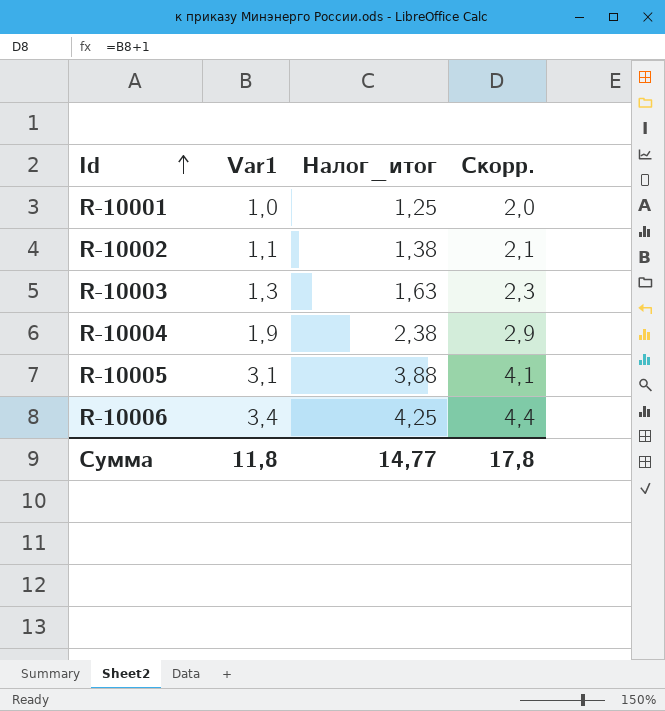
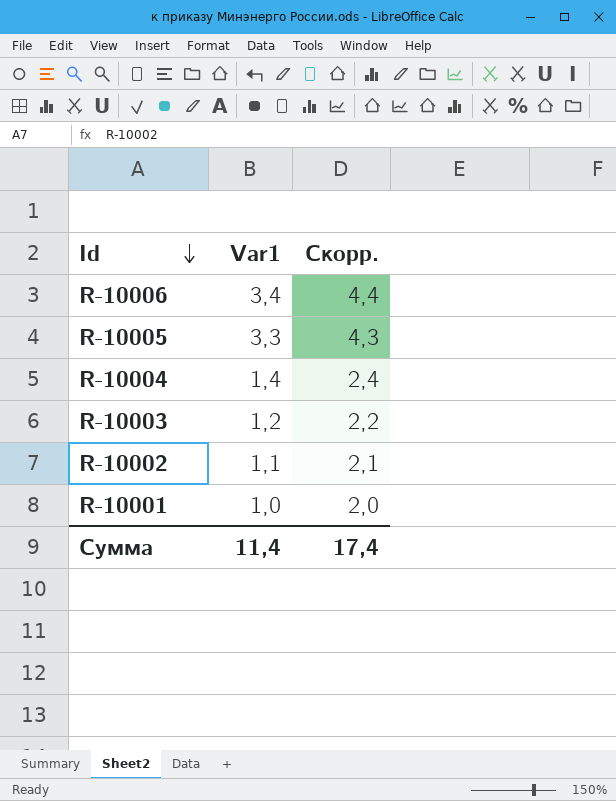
row order: Id ascending -> Id descending
column Налог_итог | formula: [Var1] * 1,25 -> none
R-10005 | Var1: 3,1 -> 3,3
R-10005 | Скорр.: 4,1 -> 4,3
R-10004 | Var1: 1,9 -> 1,4
R-10004 | Скорр.: 2,9 -> 2,4
R-10003 | Var1: 1,3 -> 1,2
R-10003 | Скорр.: 2,3 -> 2,2
Сумма | Var1: 11,8 -> 11,4
Сумма | Скорр.: 17,8 -> 17,4

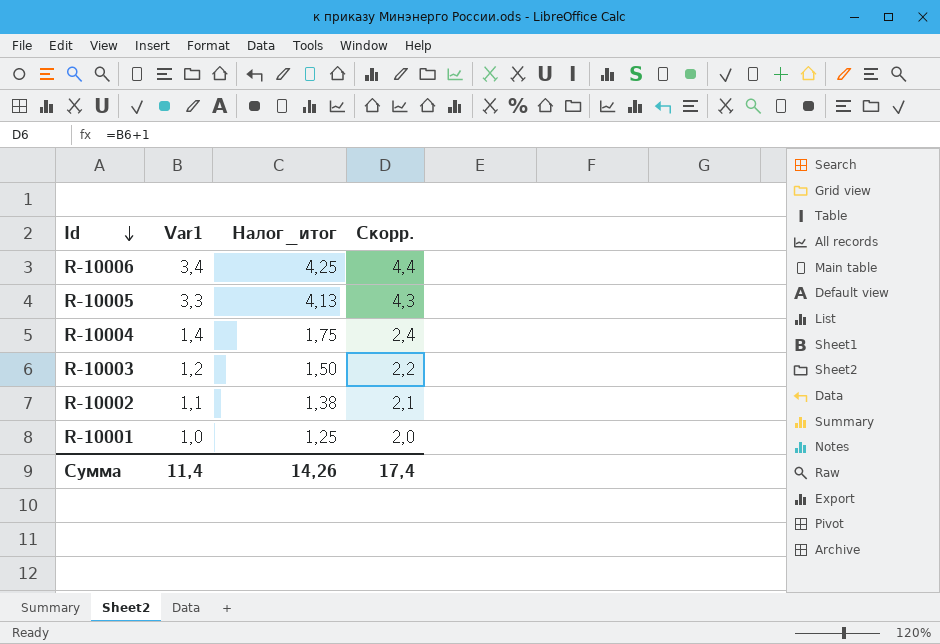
column Налог_итог | formula: none -> [Var1] * 1,25

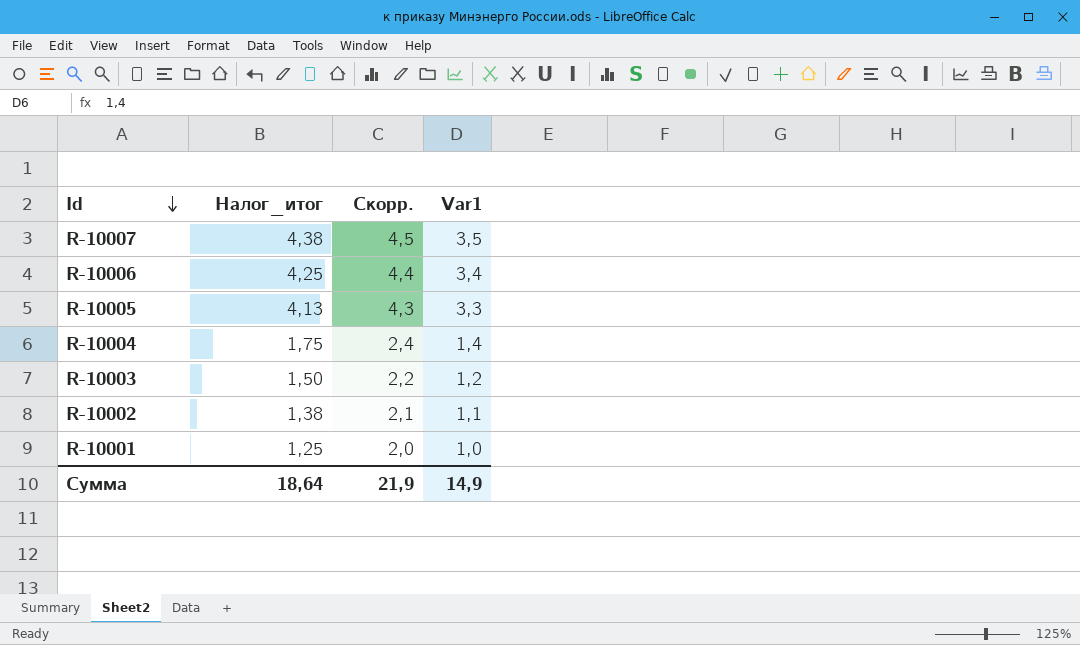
column Var1 | position: 2 -> 4
row R-10007: none -> 4,38 | 4,5 | 3,5
Сумма | Налог_итог: 14,26 -> 18,64
Сумма | Скорр.: 17,4 -> 21,9
Сумма | Var1: 11,4 -> 14,9

